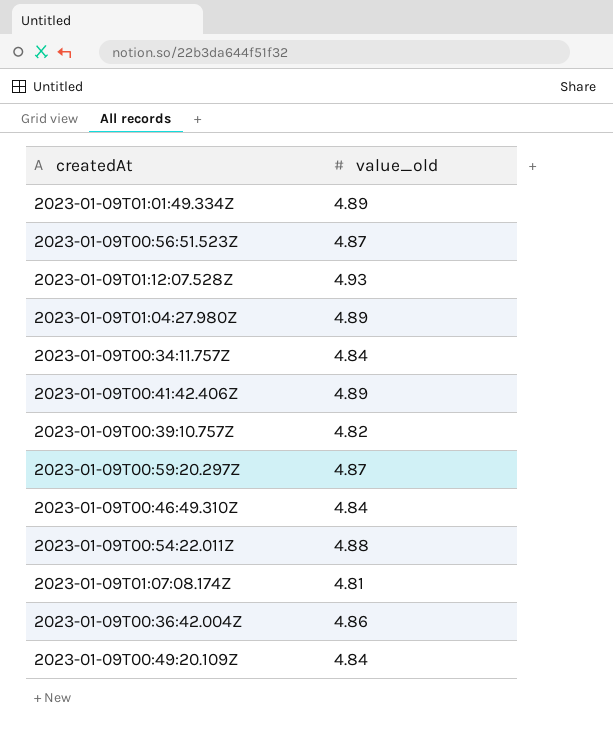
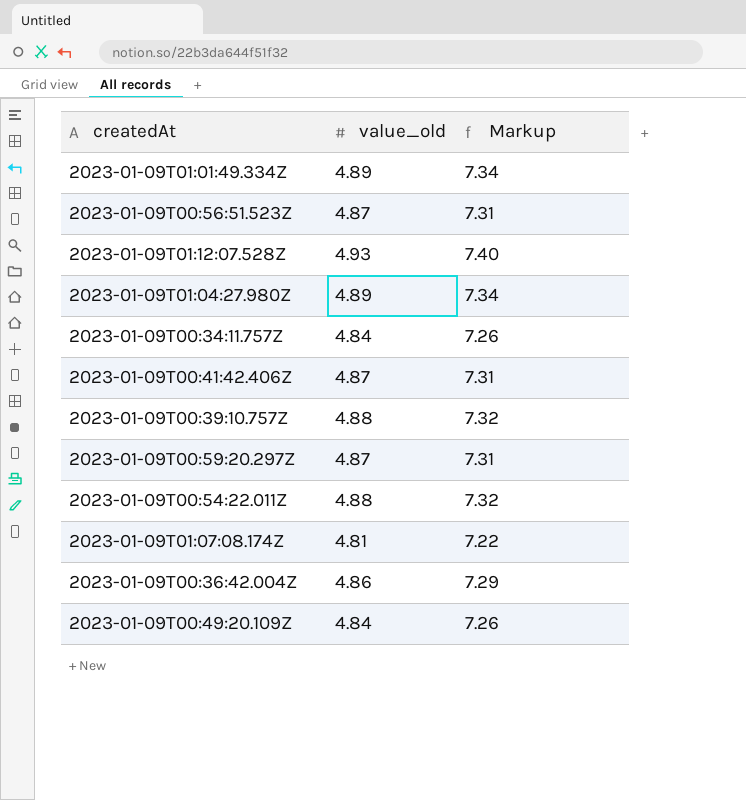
column Markup | formula: none -> [value_old] * 1.5
row 2023-01-09T00:46:49.310Z: 4.84 -> none
2023-01-09T00:41:42.406Z | value_old: 4.89 -> 4.87
2023-01-09T00:39:10.757Z | value_old: 4.82 -> 4.88

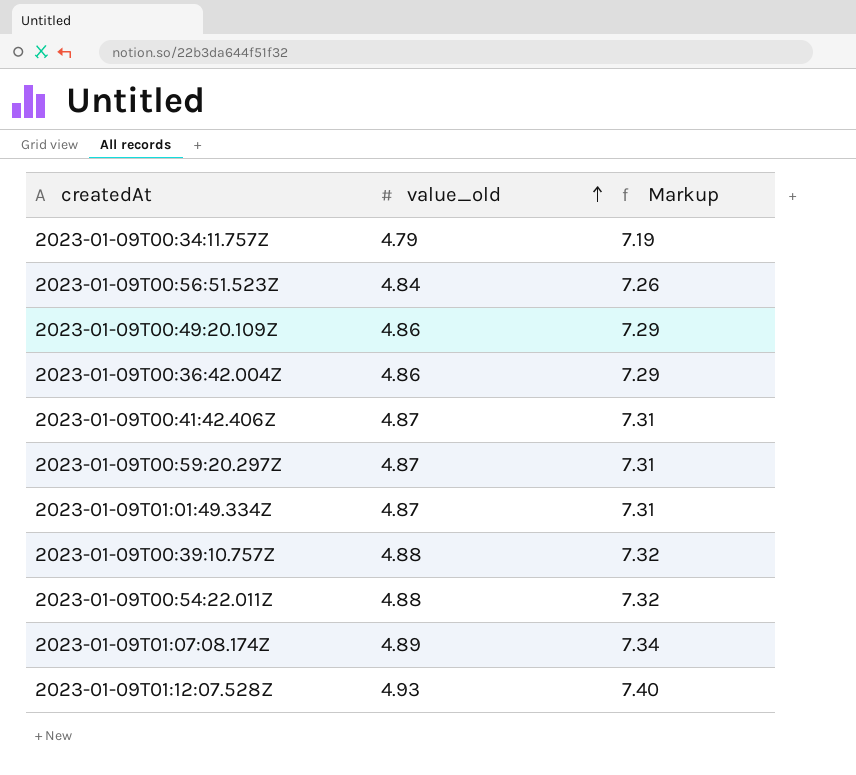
row order: none -> value_old ascending
row 2023-01-09T01:04:27.980Z: 4.89 | 7.34 -> none
2023-01-09T00:34:11.757Z | value_old: 4.84 -> 4.79
2023-01-09T00:34:11.757Z | Markup: 7.26 -> 7.19
2023-01-09T00:56:51.523Z | value_old: 4.87 -> 4.84
2023-01-09T00:56:51.523Z | Markup: 7.31 -> 7.26
2023-01-09T00:49:20.109Z | value_old: 4.84 -> 4.86
2023-01-09T00:49:20.109Z | Markup: 7.26 -> 7.29
2023-01-09T01:01:49.334Z | value_old: 4.89 -> 4.87
2023-01-09T01:01:49.334Z | Markup: 7.34 -> 7.31
2023-01-09T01:07:08.174Z | value_old: 4.81 -> 4.89
2023-01-09T01:07:08.174Z | Markup: 7.22 -> 7.34

